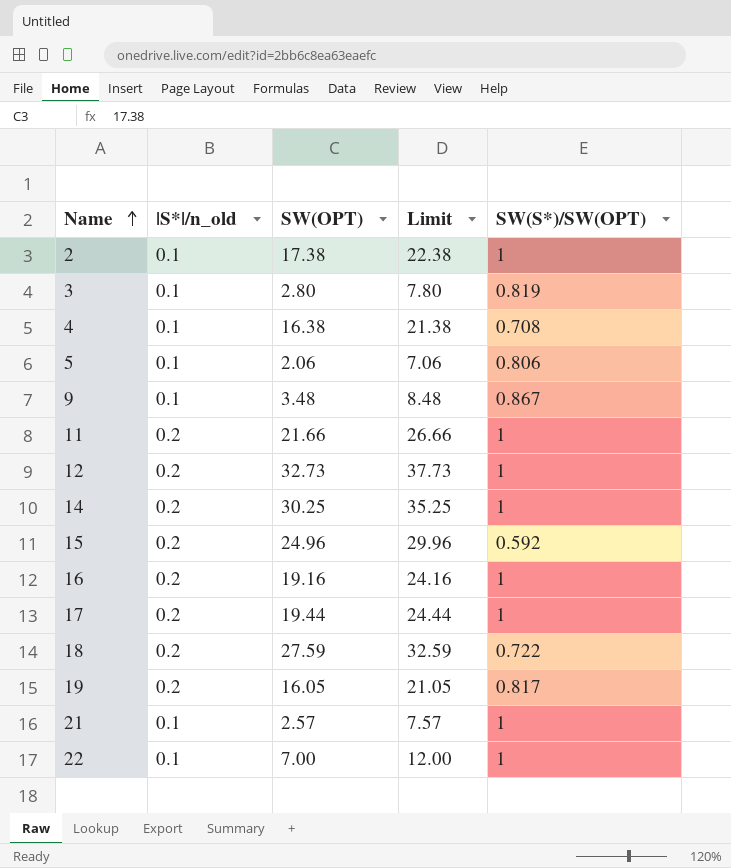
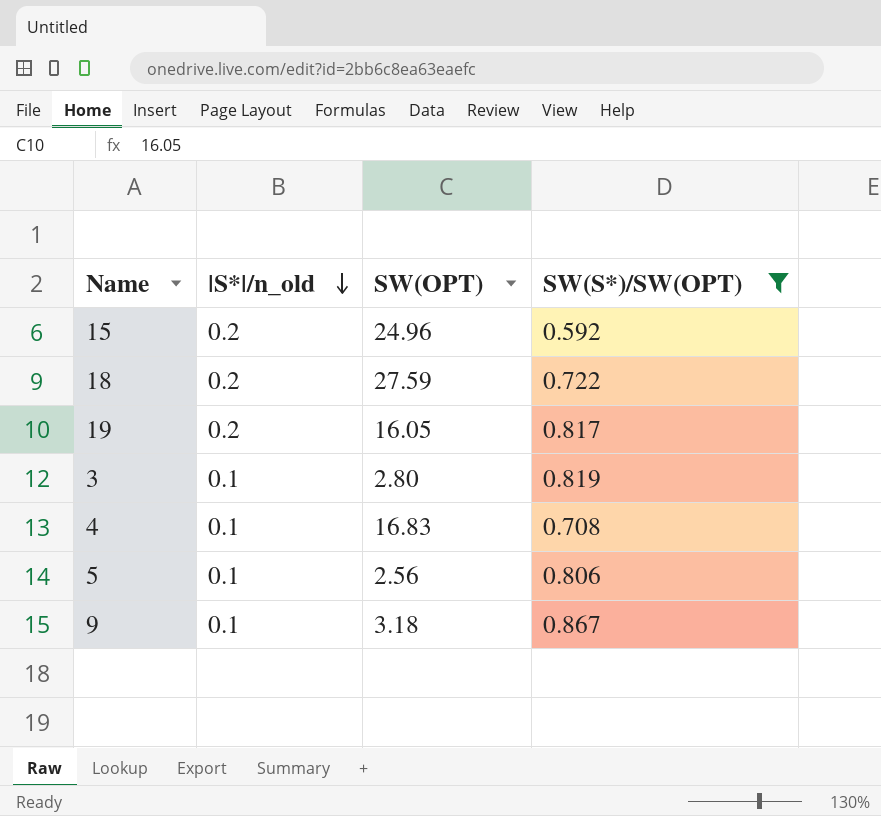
filter: none -> SW(S*)/SW(OPT) != 1
row order: Name ascending -> |S*|/n_old descending
column Limit | formula: [SW(OPT)] + 5 -> none
4 | SW(OPT): 16.38 -> 16.83
5 | SW(OPT): 2.06 -> 2.56
9 | SW(OPT): 3.48 -> 3.18

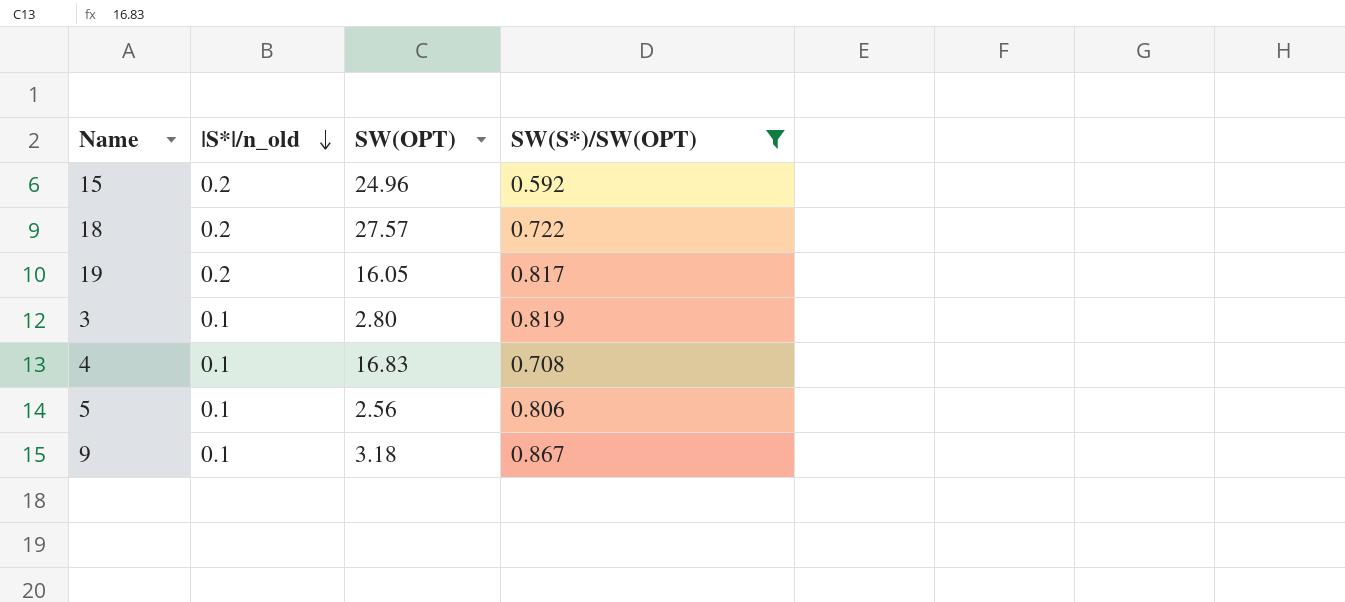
18 | SW(OPT): 27.59 -> 27.57

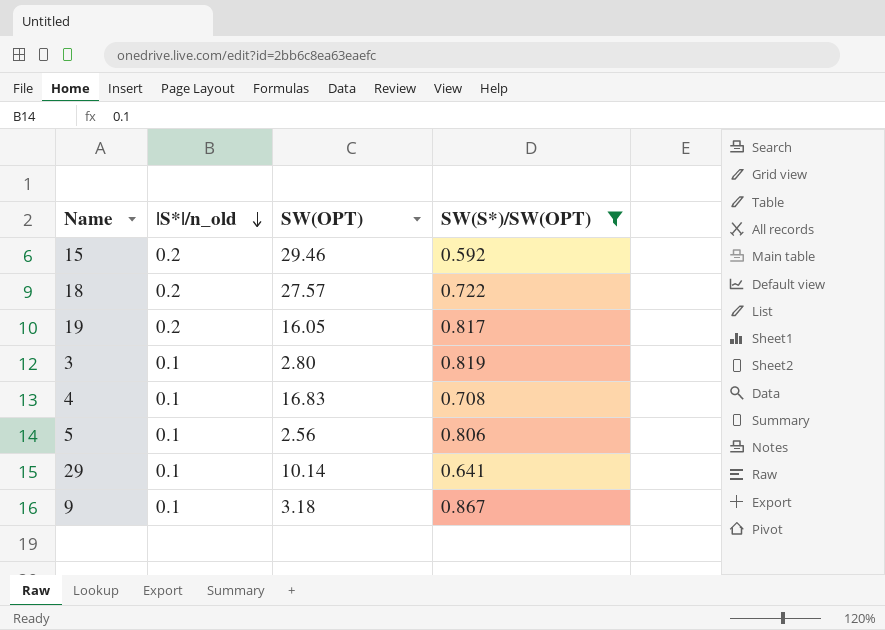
15 | SW(OPT): 24.96 -> 29.46
row 29: none -> 0.1 | 10.14 | 0.641

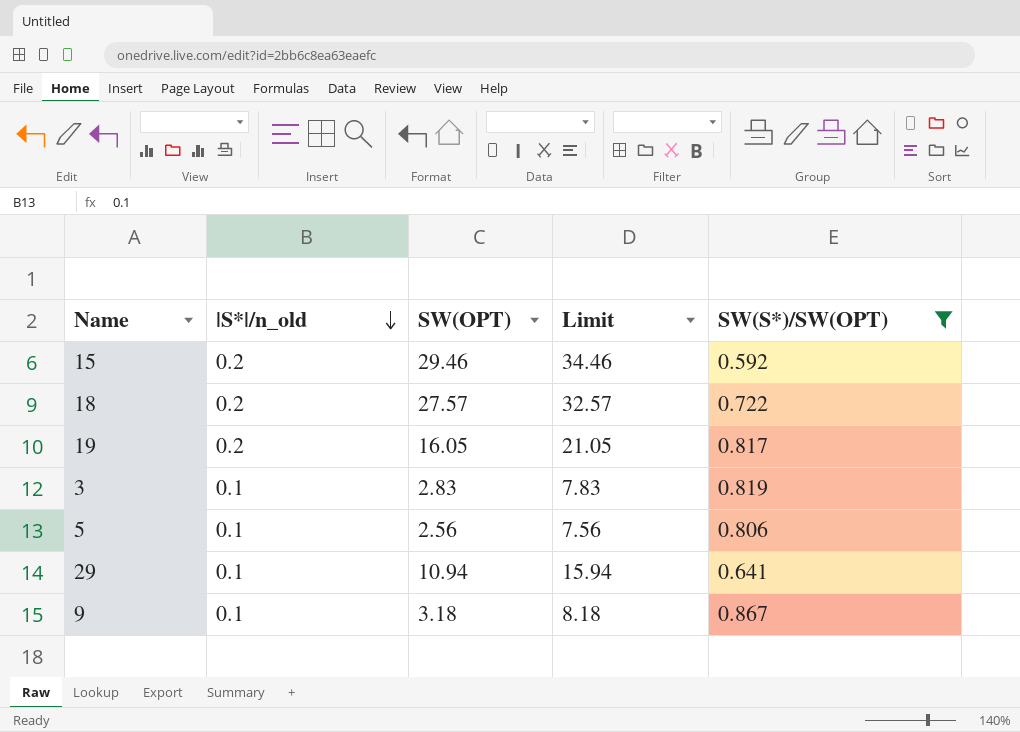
column Limit | formula: none -> [SW(OPT)] + 5
row 4: 0.1 | 16.83 | 0.708 -> none
3 | SW(OPT): 2.80 -> 2.83
29 | SW(OPT): 10.14 -> 10.94

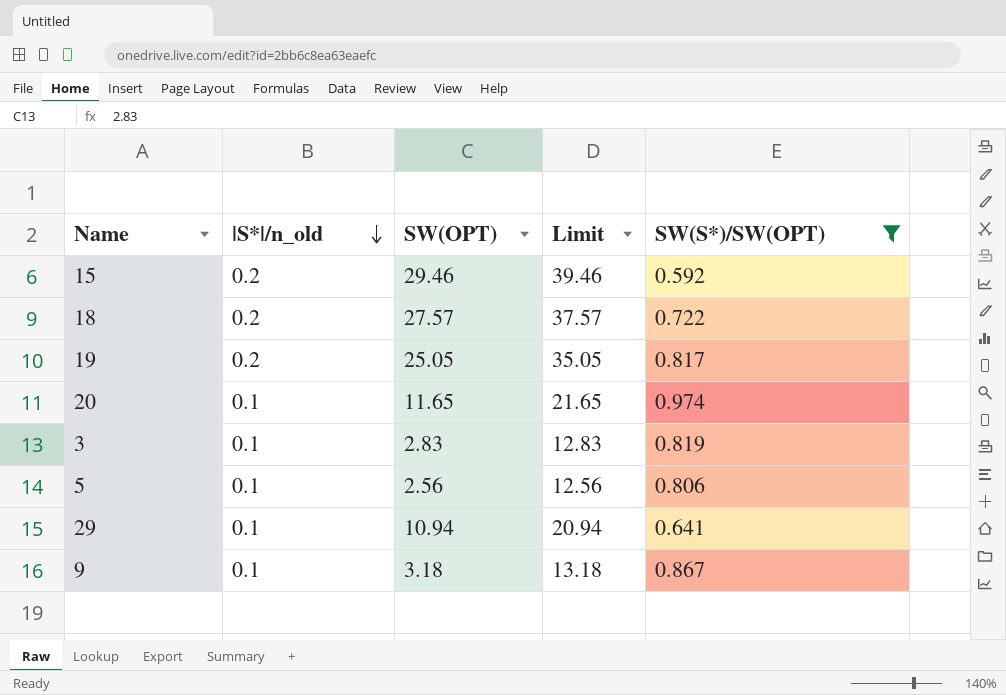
column Limit | formula: [SW(OPT)] + 5 -> [SW(OPT)] + 10
19 | SW(OPT): 16.05 -> 25.05
row 20: none -> 0.1 | 11.65 | 21.65 | 0.974

